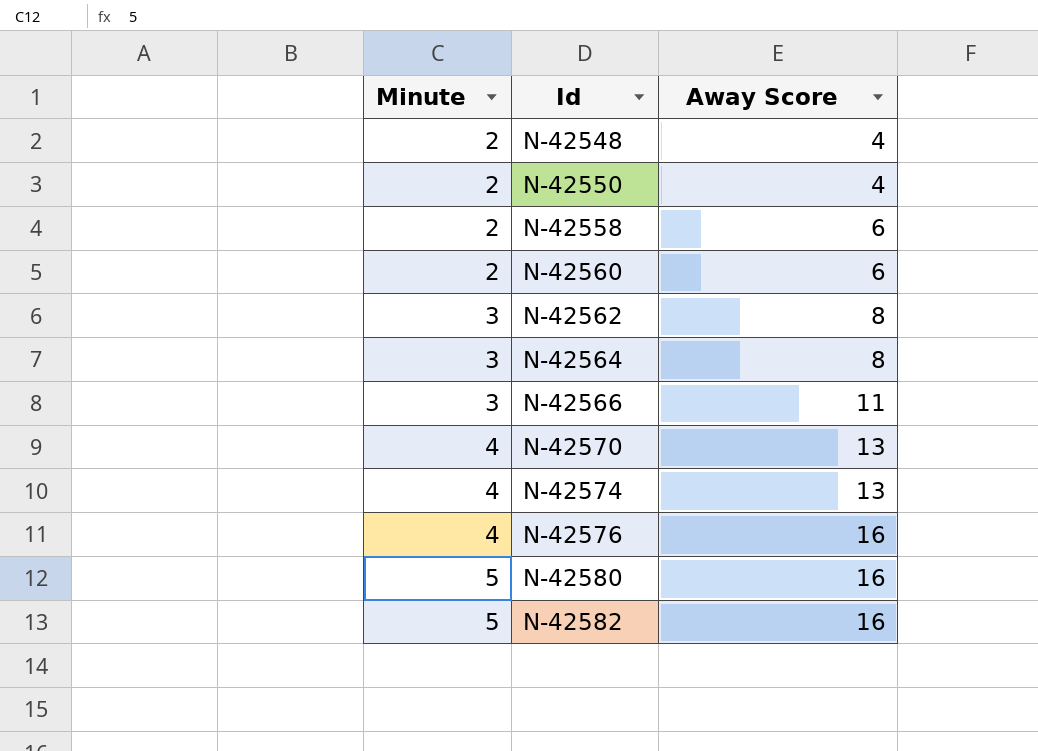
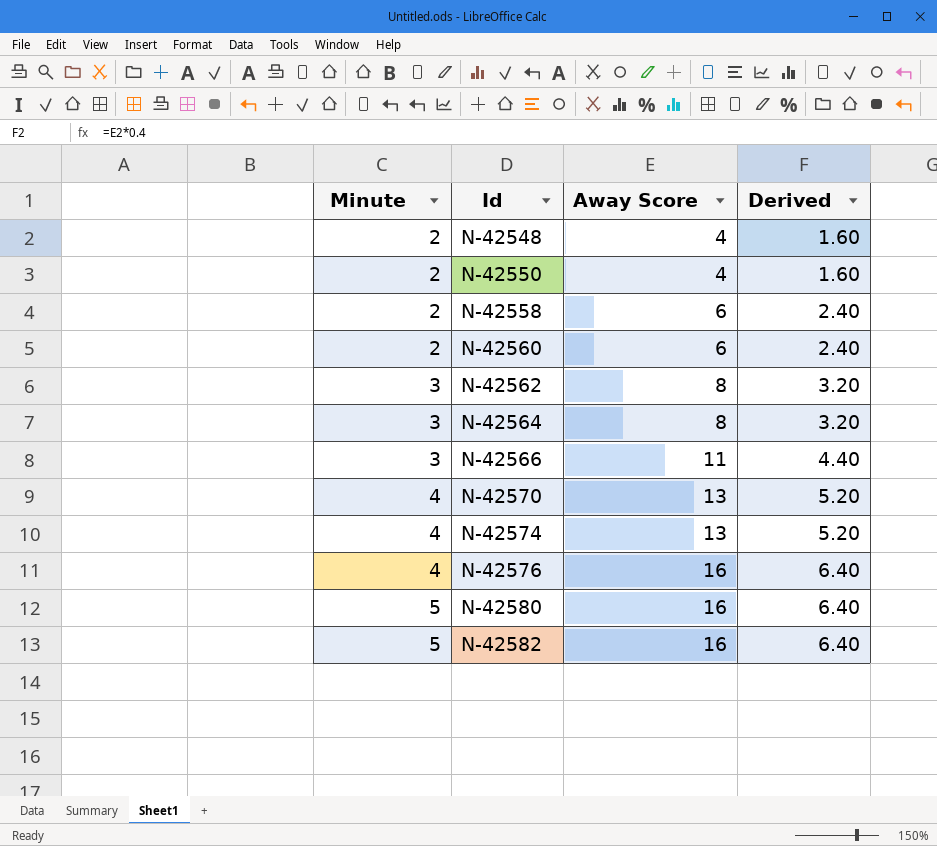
column Derived | formula: none -> [Away Score] * 0.4

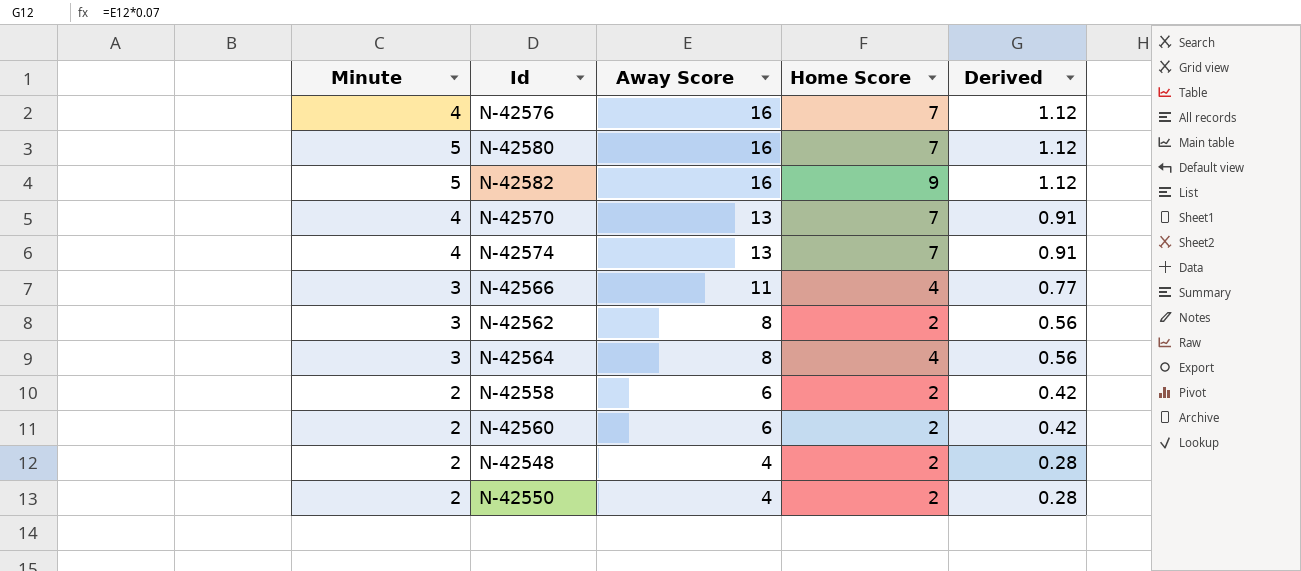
row order: Minute ascending -> Away Score descending
column Home Score | position: none -> 4
column Derived | formula: [Away Score] * 0.4 -> [Away Score] * 0.07

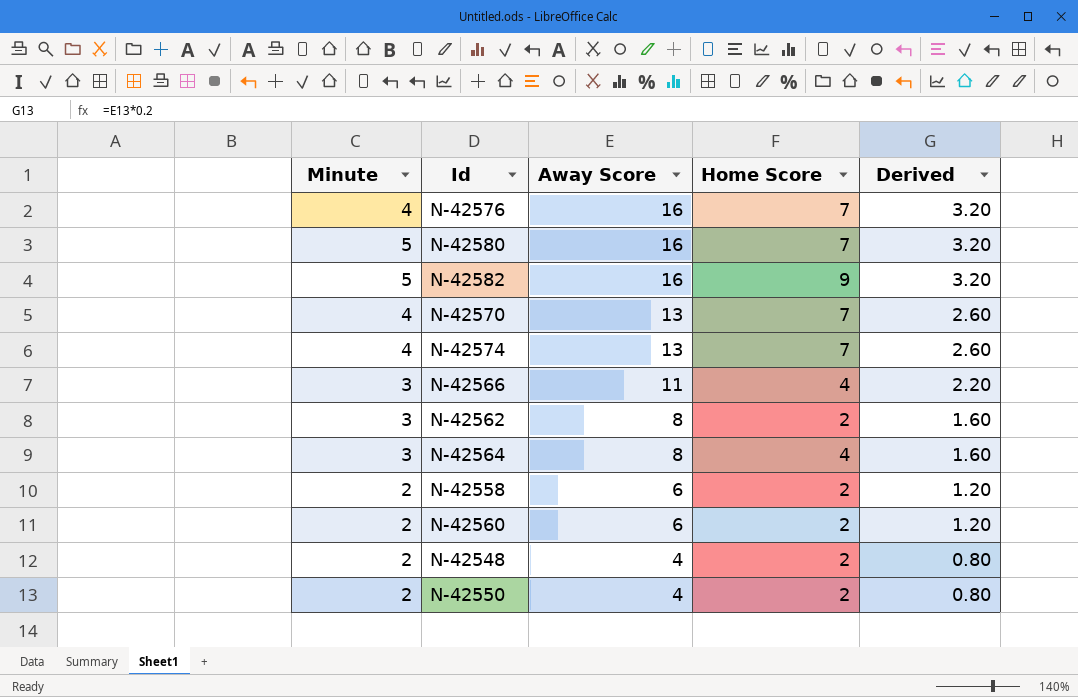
column Derived | formula: [Away Score] * 0.07 -> [Away Score] * 0.2

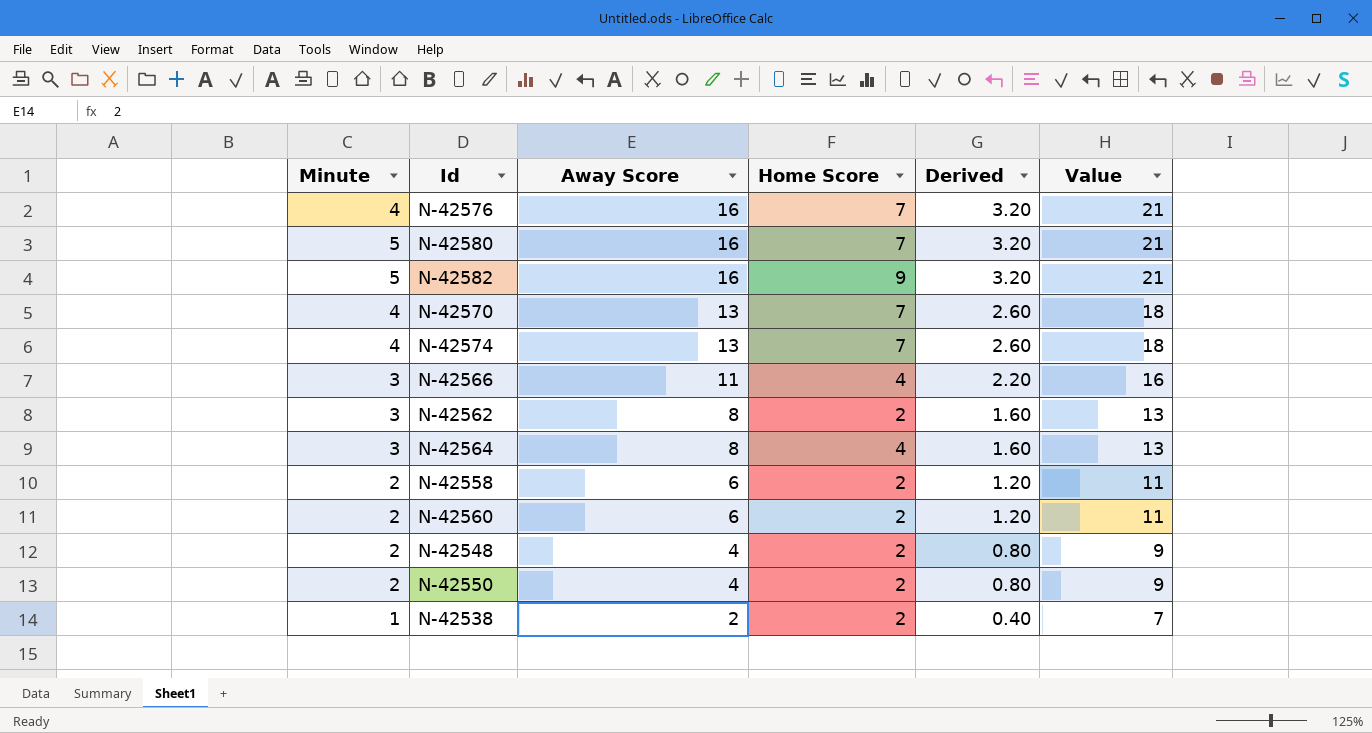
column Value | formula: none -> [Away Score] + 5
row N-42538: none -> 1 | 2 | 2 | 0.40 | 7

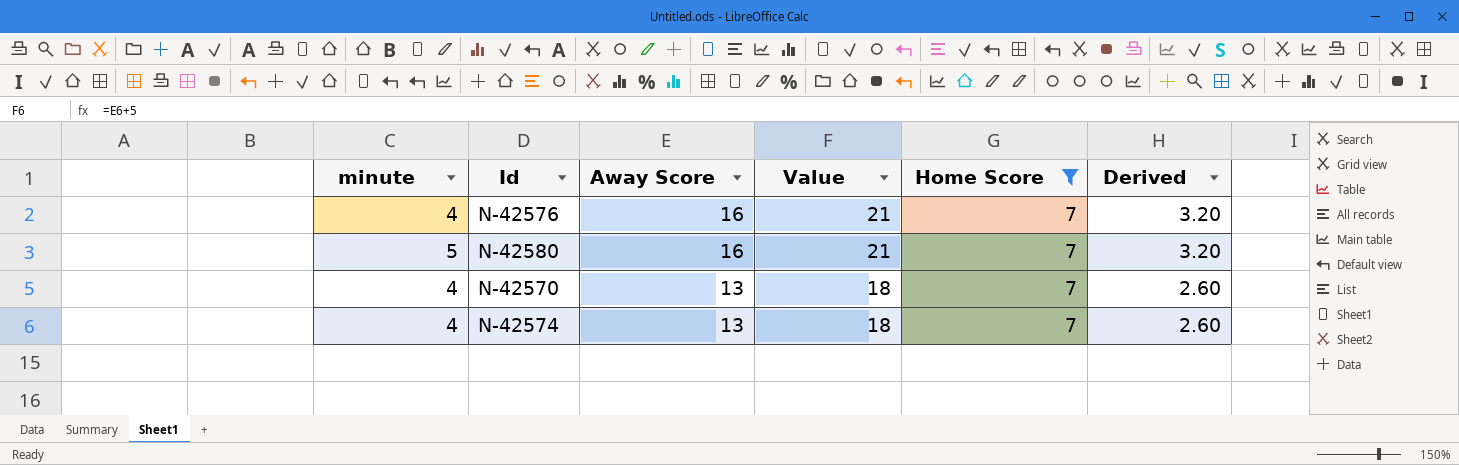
filter: none -> Home Score = 7
column name: Minute -> minute
column Value | position: 6 -> 4

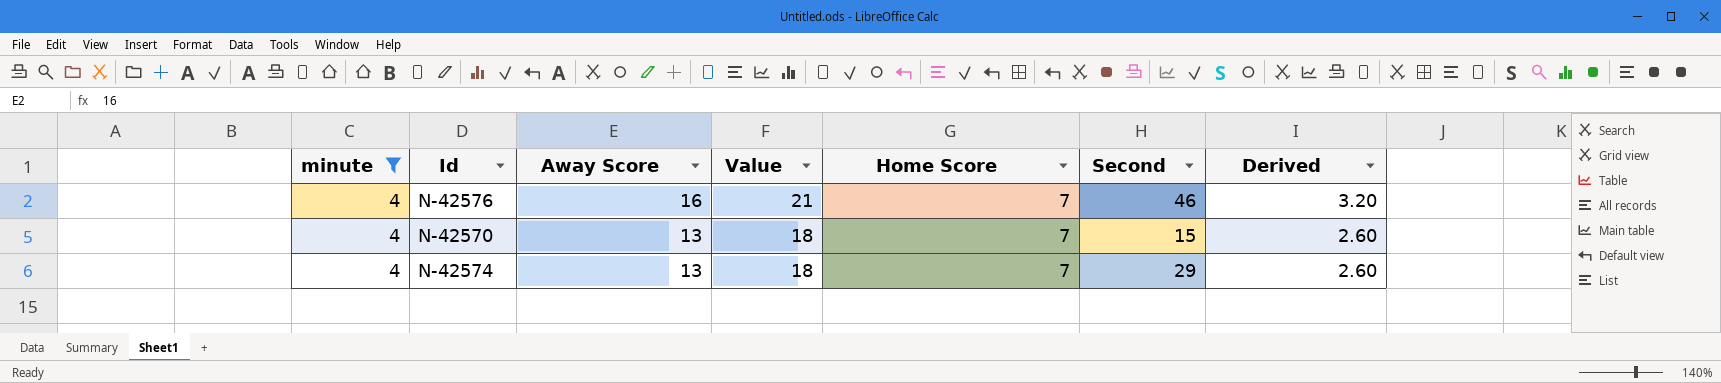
filter: Home Score = 7 -> minute = 4
column Second | position: none -> 6

